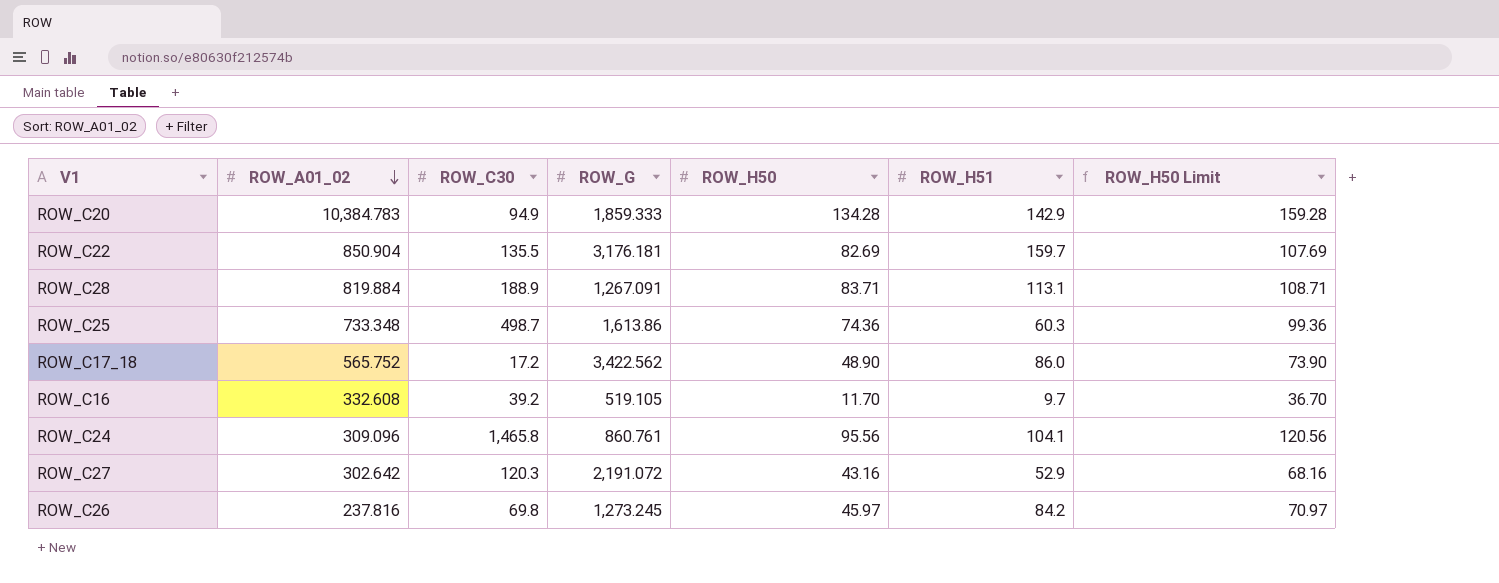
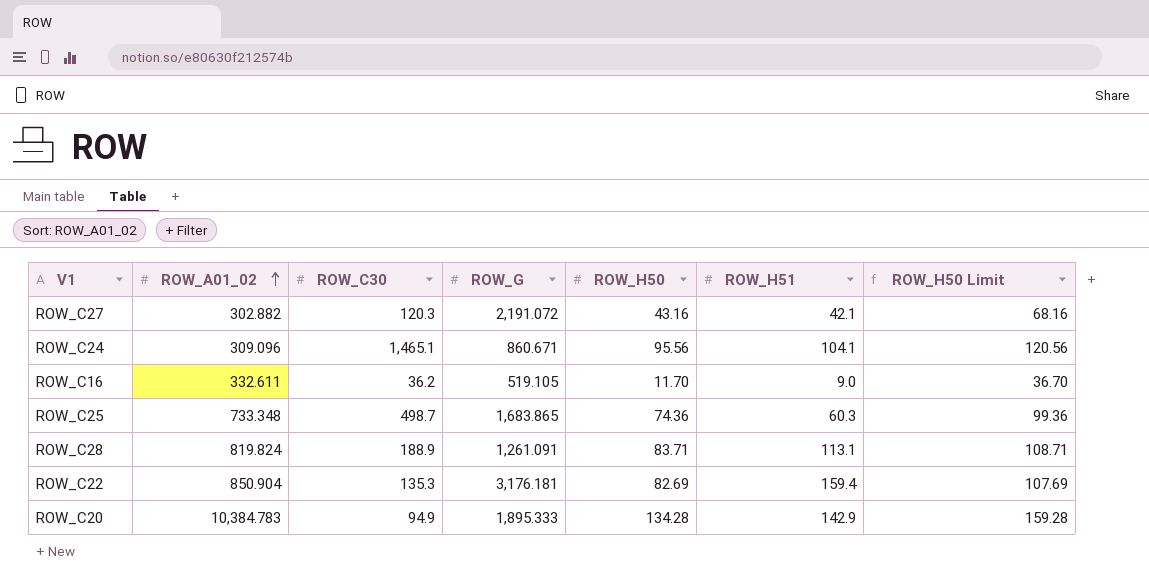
row order: ROW_A01_02 descending -> ROW_A01_02 ascending
row ROW_C17_18: 565.752 | 17.2 | 3,422.562 | 48.90 | 86.0 | 73.90 -> none
row ROW_C26: 237.816 | 69.8 | 1,273.245 | 45.97 | 84.2 | 70.97 -> none
ROW_C27 | ROW_A01_02: 302.642 -> 302.882
ROW_C27 | ROW_H51: 52.9 -> 42.1
ROW_C24 | ROW_C30: 1,465.8 -> 1,465.1
ROW_C24 | ROW_G: 860.761 -> 860.671
ROW_C16 | ROW_A01_02: 332.608 -> 332.611
ROW_C16 | ROW_C30: 39.2 -> 36.2
ROW_C16 | ROW_H51: 9.7 -> 9.0
ROW_C25 | ROW_G: 1,613.86 -> 1,683.865
ROW_C28 | ROW_A01_02: 819.884 -> 819.824
ROW_C28 | ROW_G: 1,267.091 -> 1,261.091
ROW_C22 | ROW_C30: 135.5 -> 135.3
ROW_C22 | ROW_H51: 159.7 -> 159.4
ROW_C20 | ROW_G: 1,859.333 -> 1,895.333

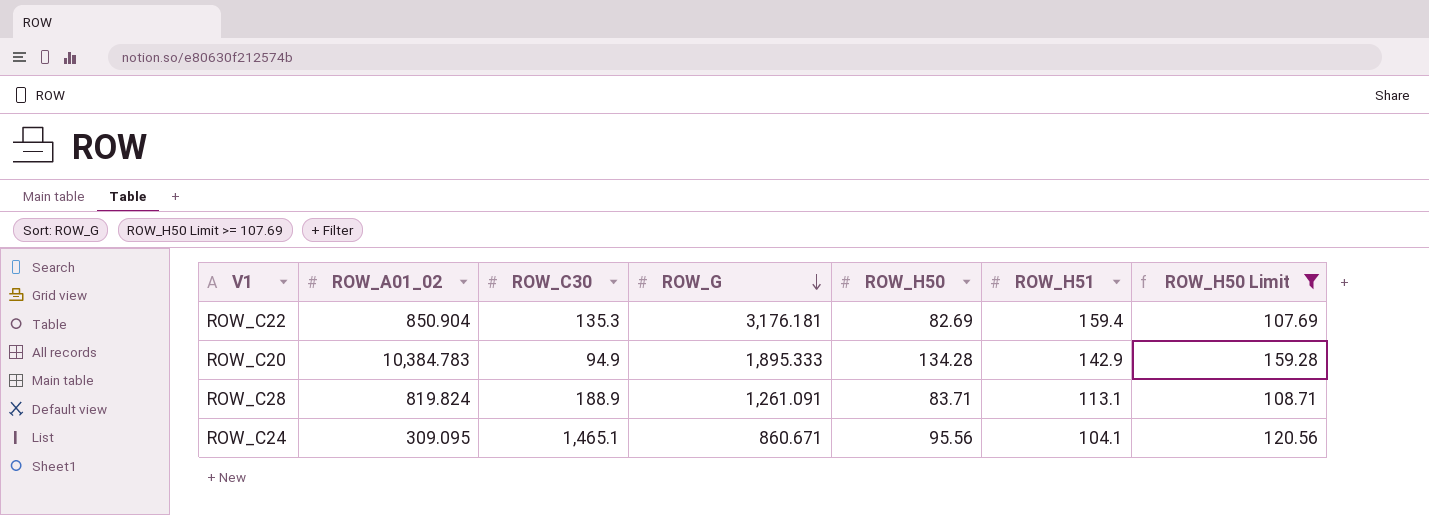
filter: none -> ROW_H50 Limit >= 107.69
row order: ROW_A01_02 ascending -> ROW_G descending
ROW_C24 | ROW_A01_02: 309.096 -> 309.095

